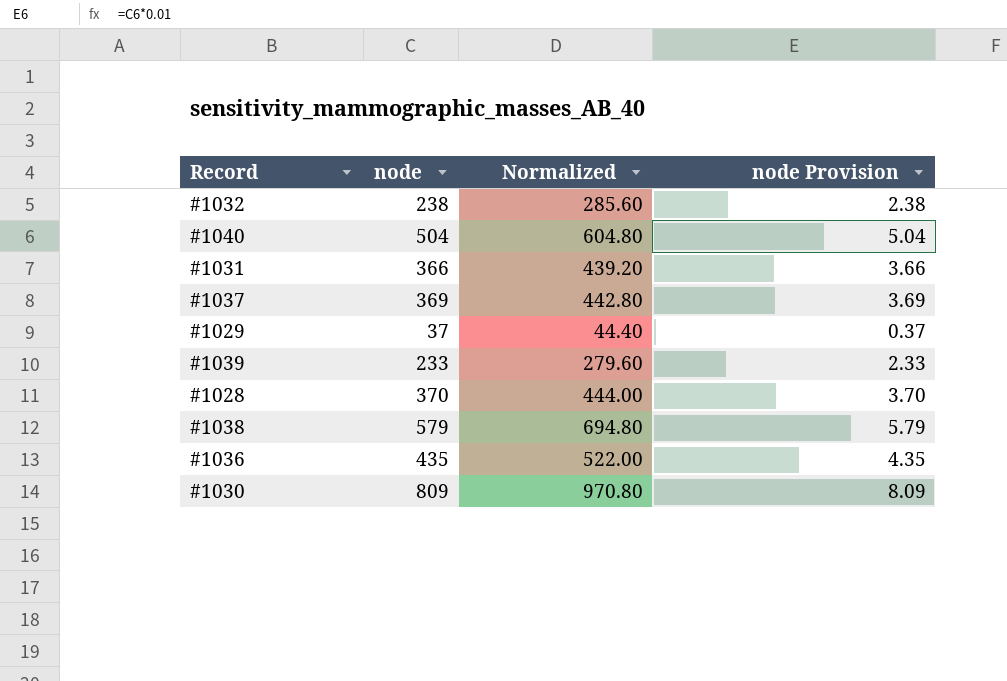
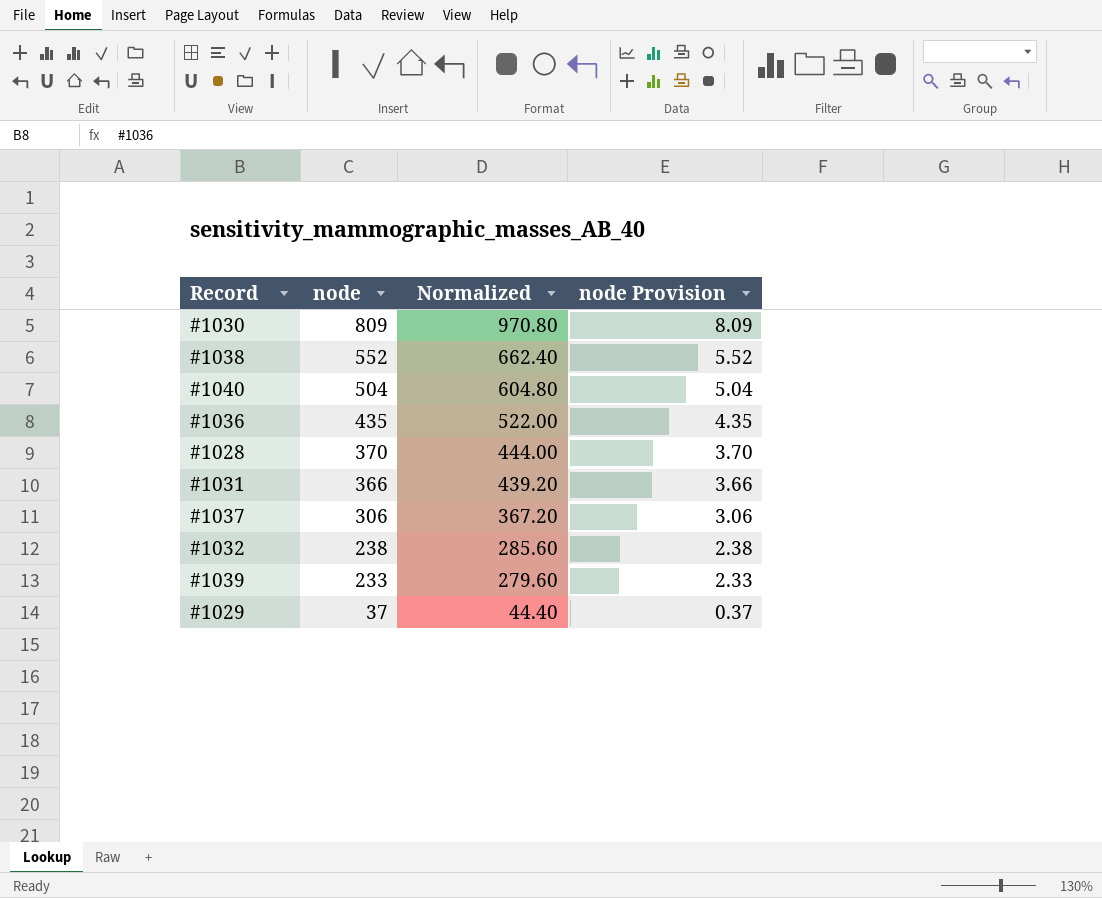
row order: none -> node descending
#1038 | node: 579 -> 552
#1038 | Normalized: 694.80 -> 662.40
#1038 | node Provision: 5.79 -> 5.52
#1037 | node: 369 -> 306
#1037 | Normalized: 442.80 -> 367.20
#1037 | node Provision: 3.69 -> 3.06

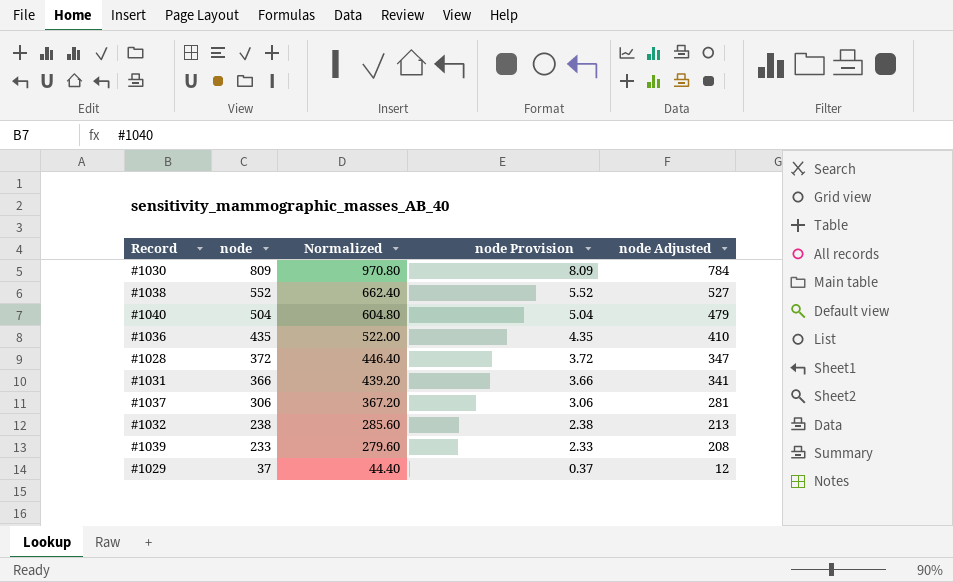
column node Adjusted | formula: none -> [node] - 25
#1028 | node: 370 -> 372
#1028 | Normalized: 444.00 -> 446.40
#1028 | node Provision: 3.70 -> 3.72

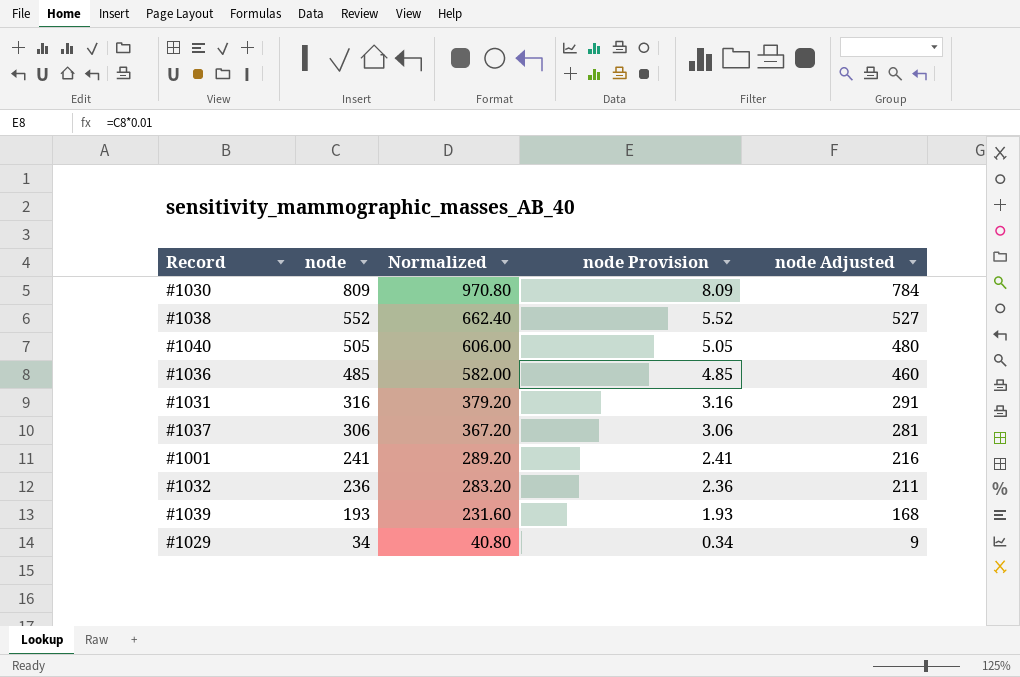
row #1028: 372 | 446.40 | 3.72 | 347 -> none
#1040 | node: 504 -> 505
#1040 | Normalized: 604.80 -> 606.00
#1040 | node Provision: 5.04 -> 5.05
#1040 | node Adjusted: 479 -> 480
#1036 | node: 435 -> 485
#1036 | Normalized: 522.00 -> 582.00
#1036 | node Provision: 4.35 -> 4.85
#1036 | node Adjusted: 410 -> 460
#1031 | node: 366 -> 316
#1031 | Normalized: 439.20 -> 379.20
#1031 | node Provision: 3.66 -> 3.16
#1031 | node Adjusted: 341 -> 291
row #1001: none -> 241 | 289.20 | 2.41 | 216
#1032 | node: 238 -> 236
#1032 | Normalized: 285.60 -> 283.20
#1032 | node Provision: 2.38 -> 2.36
#1032 | node Adjusted: 213 -> 211
#1039 | node: 233 -> 193
#1039 | Normalized: 279.60 -> 231.60
#1039 | node Provision: 2.33 -> 1.93
#1039 | node Adjusted: 208 -> 168
#1029 | node: 37 -> 34
#1029 | Normalized: 44.40 -> 40.80
#1029 | node Provision: 0.37 -> 0.34
#1029 | node Adjusted: 12 -> 9

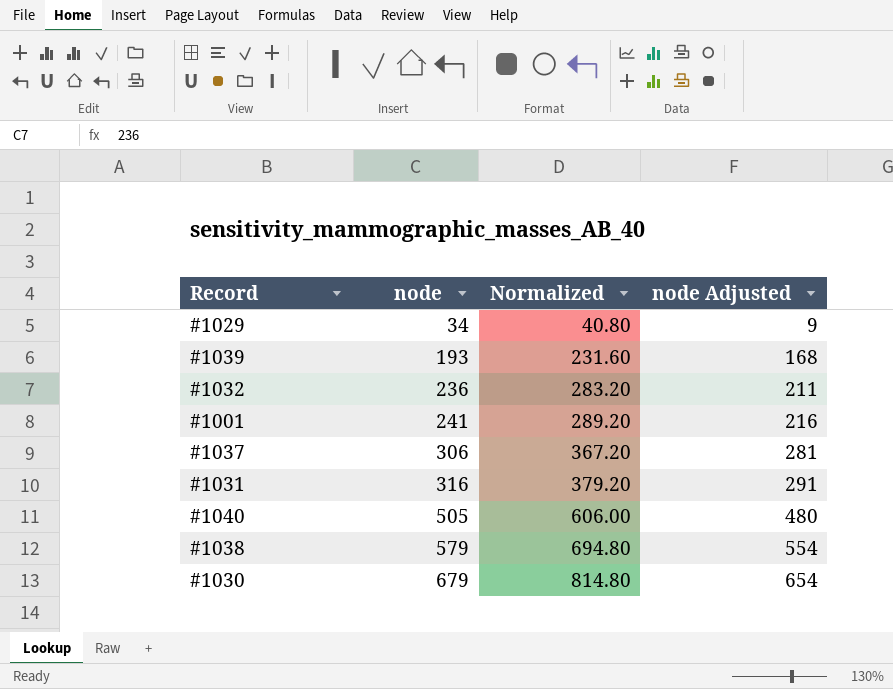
row order: node descending -> node ascending
column node Provision | formula: [node] * 0.01 -> none
row #1036: 485 | 582.00 | 4.85 | 460 -> none
#1038 | node: 552 -> 579
#1038 | Normalized: 662.40 -> 694.80
#1038 | node Adjusted: 527 -> 554
#1030 | node: 809 -> 679
#1030 | Normalized: 970.80 -> 814.80
#1030 | node Adjusted: 784 -> 654

